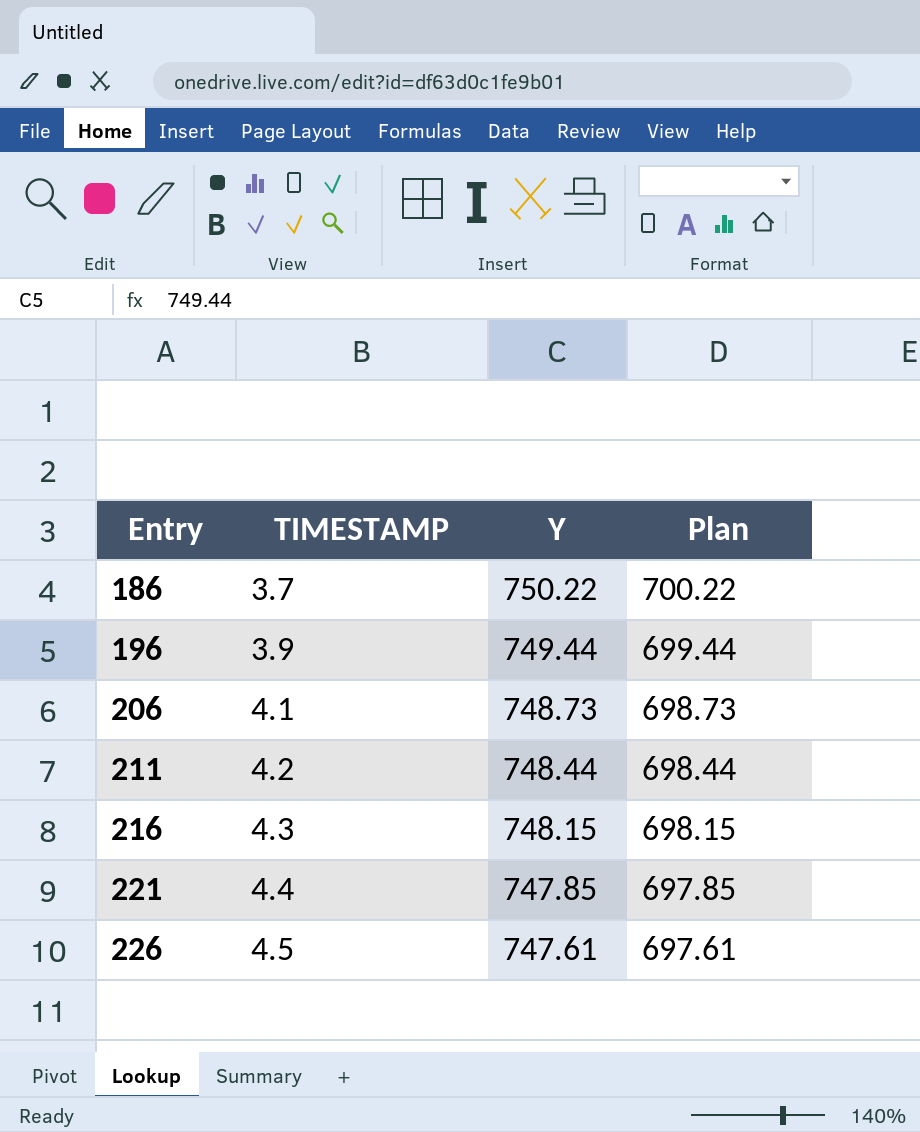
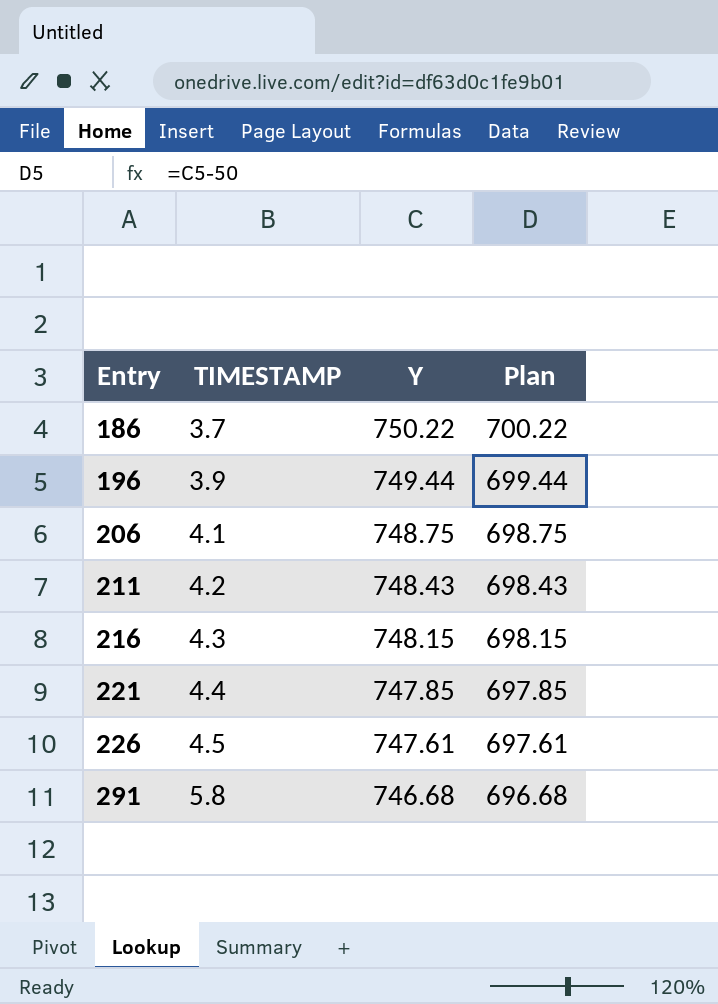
206 | Y: 748.73 -> 748.75
206 | Plan: 698.73 -> 698.75
211 | Y: 748.44 -> 748.43
211 | Plan: 698.44 -> 698.43
row 291: none -> 5.8 | 746.68 | 696.68

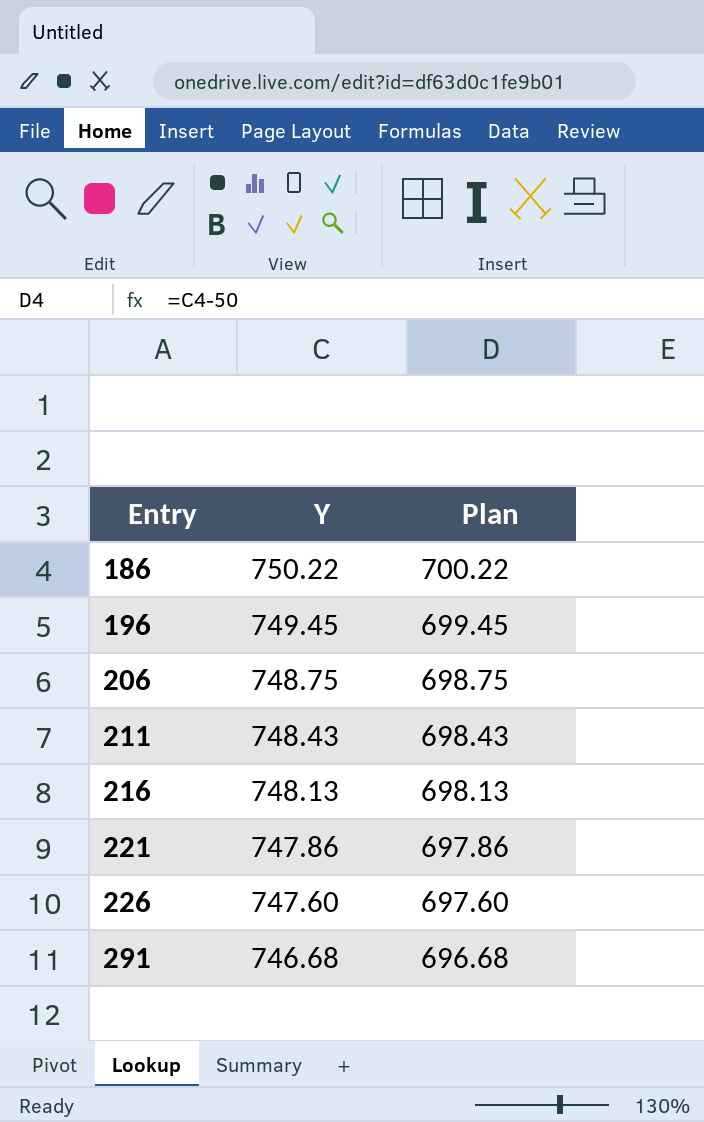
column TIMESTAMP | position: 2 -> none
196 | Y: 749.44 -> 749.45
196 | Plan: 699.44 -> 699.45
216 | Y: 748.15 -> 748.13
216 | Plan: 698.15 -> 698.13
221 | Y: 747.85 -> 747.86
221 | Plan: 697.85 -> 697.86
226 | Y: 747.61 -> 747.60
226 | Plan: 697.61 -> 697.60

